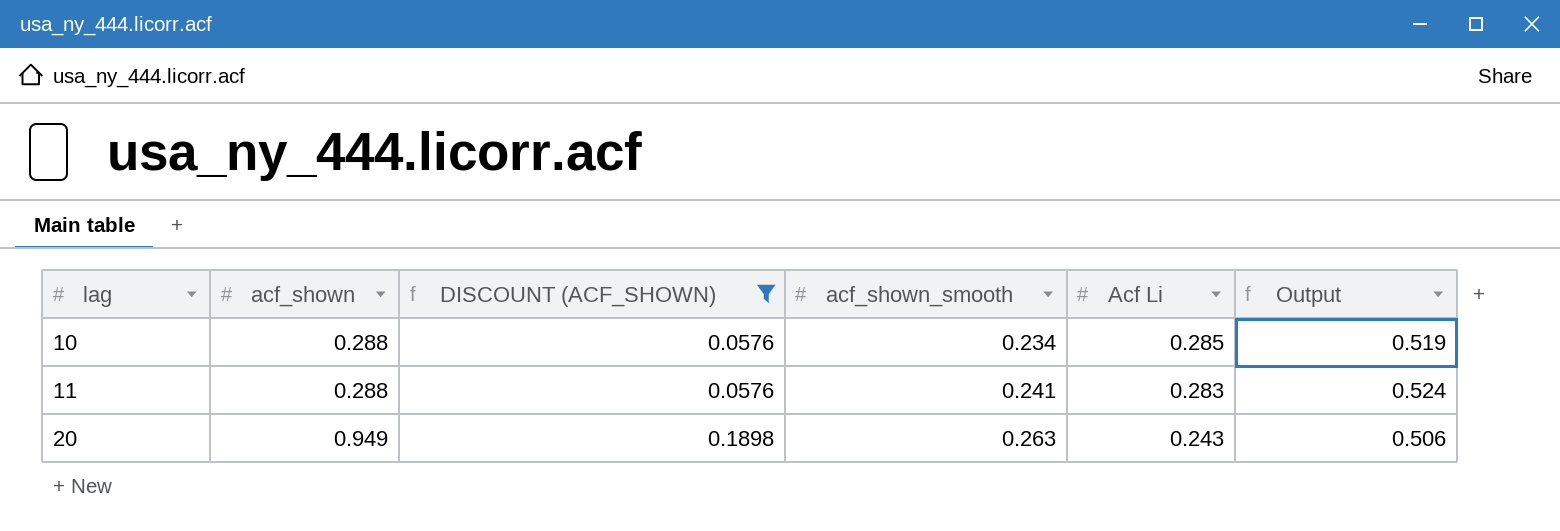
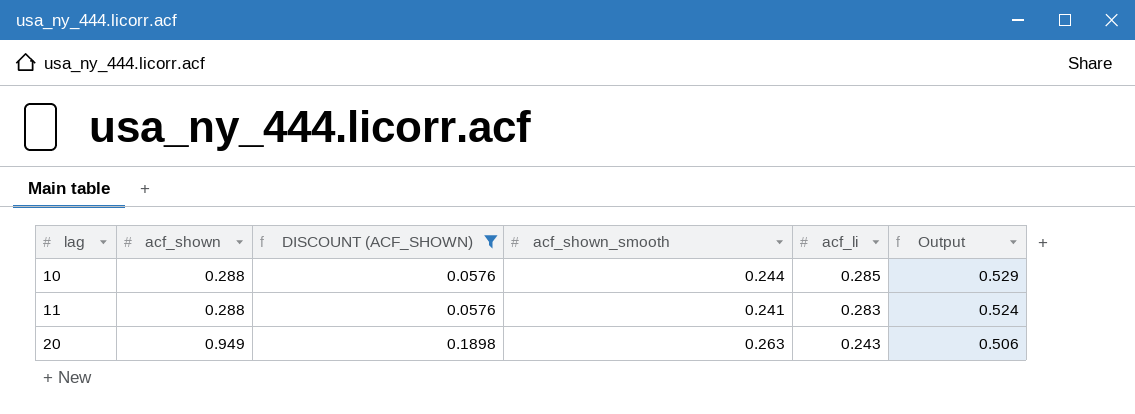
column name: Acf Li -> acf_li
10 | acf_shown_smooth: 0.234 -> 0.244
10 | Output: 0.519 -> 0.529

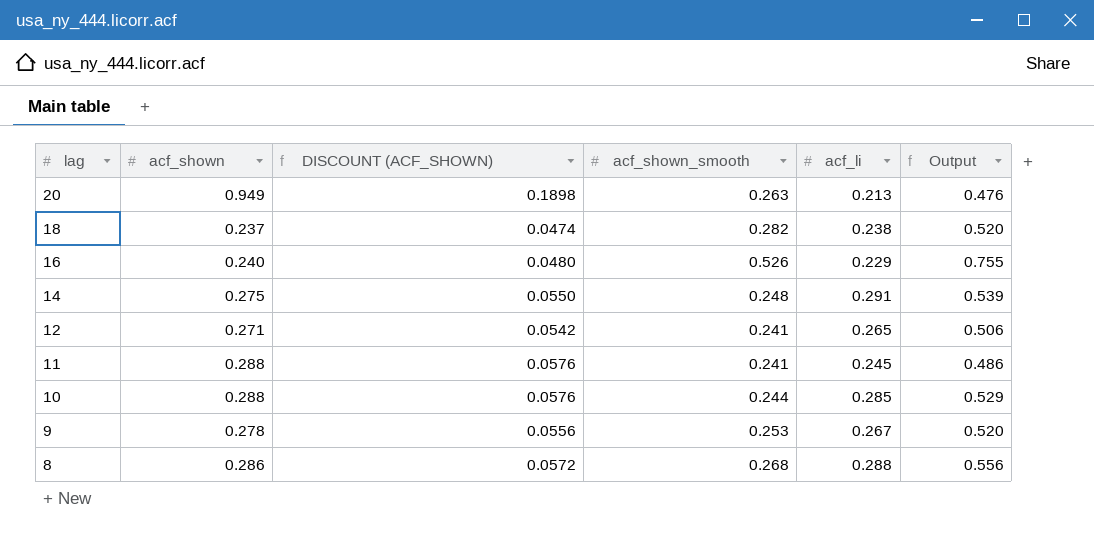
filter: DISCOUNT (ACF_SHOWN) >= 0.0576 -> none
row order: lag ascending -> lag descending
20 | acf_li: 0.243 -> 0.213
20 | Output: 0.506 -> 0.476
11 | acf_li: 0.283 -> 0.245
11 | Output: 0.524 -> 0.486

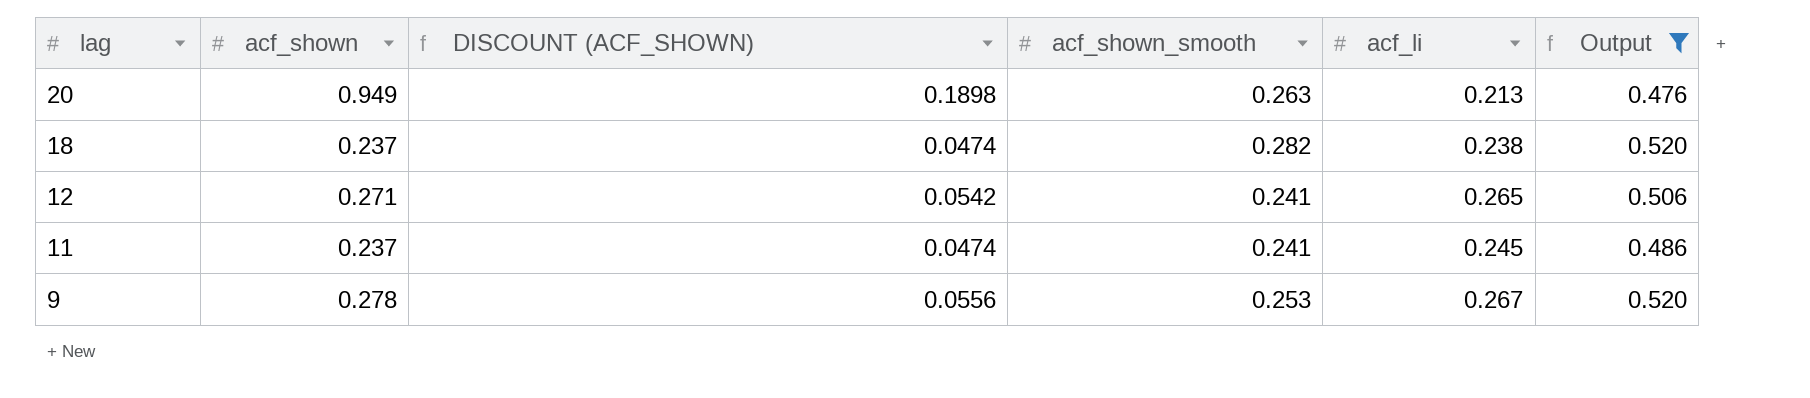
filter: none -> Output <= 0.520
11 | acf_shown: 0.288 -> 0.237
11 | DISCOUNT (ACF_SHOWN): 0.0576 -> 0.0474

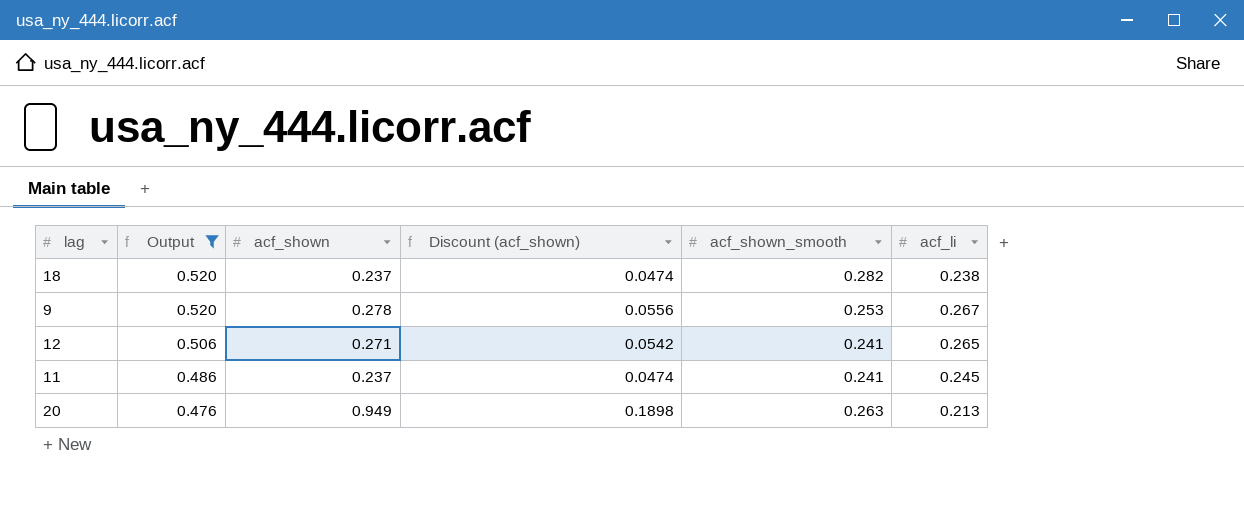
row order: lag descending -> Output descending
column Output | position: 6 -> 2
column name: DISCOUNT (ACF_SHOWN) -> Discount (acf_shown)

